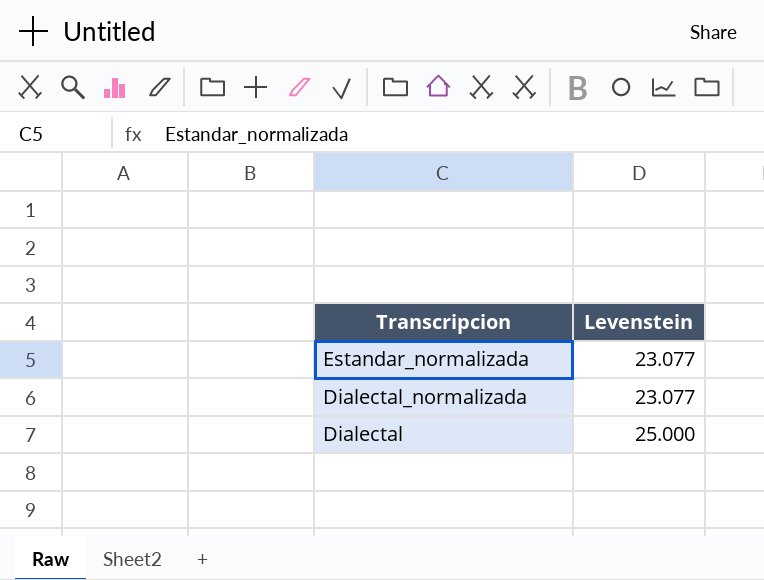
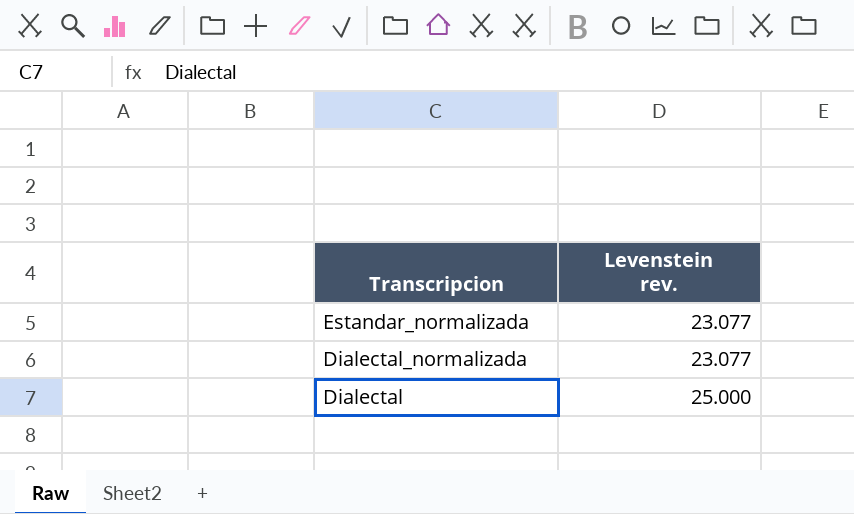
column name: Levenstein -> Levenstein rev.

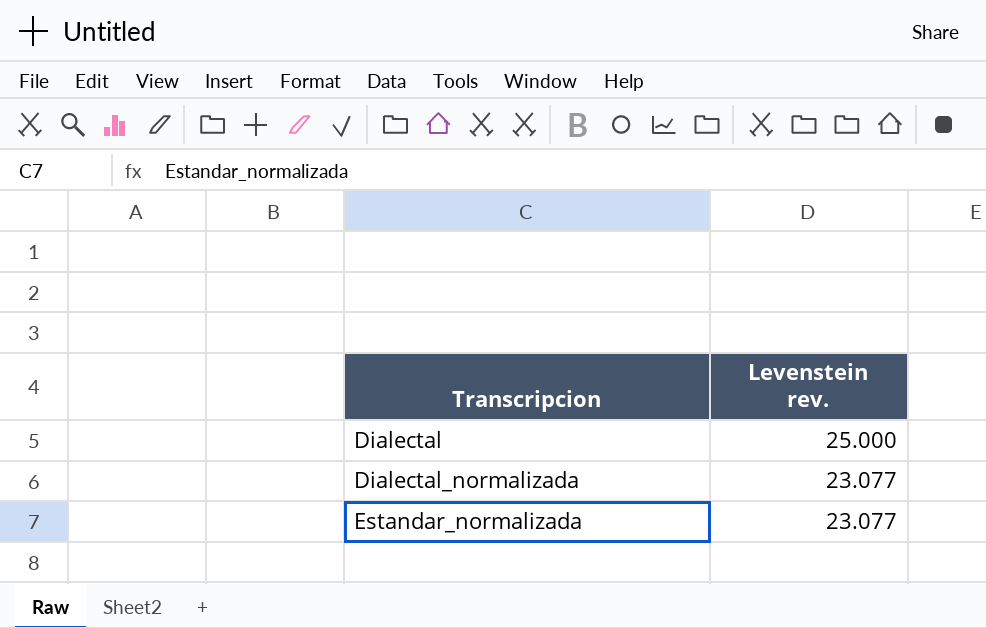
row order: Transcripcion descending -> Transcripcion ascending

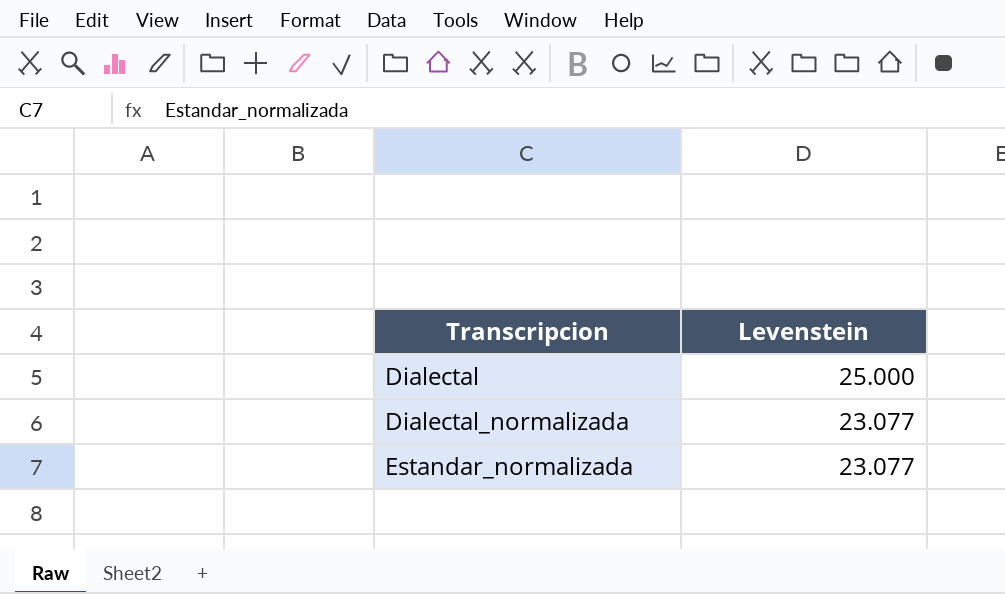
column name: Levenstein rev. -> Levenstein

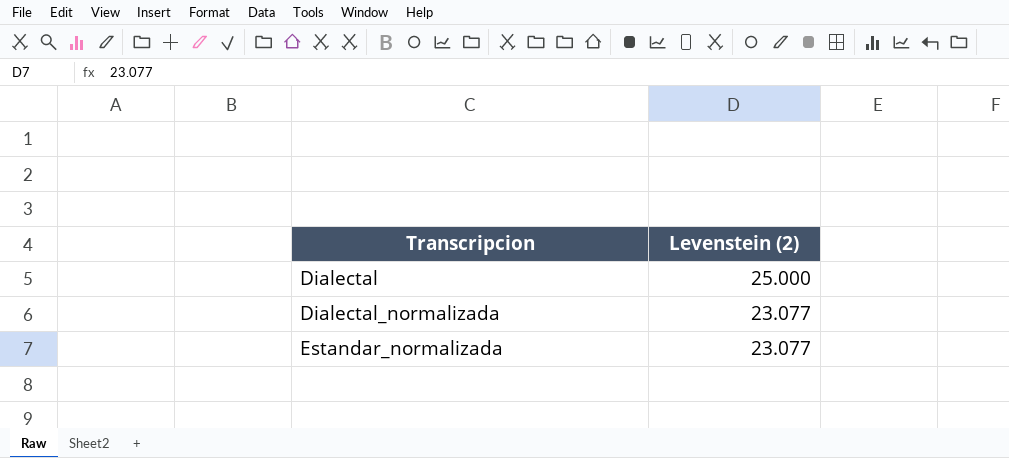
column name: Levenstein -> Levenstein (2)

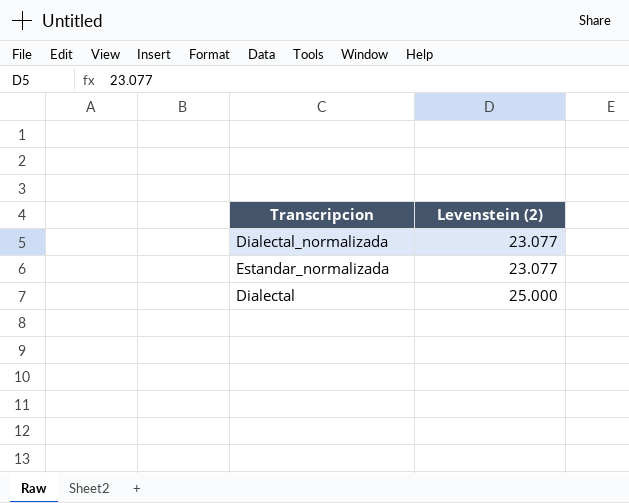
row order: Transcripcion ascending -> Levenstein (2) ascending

